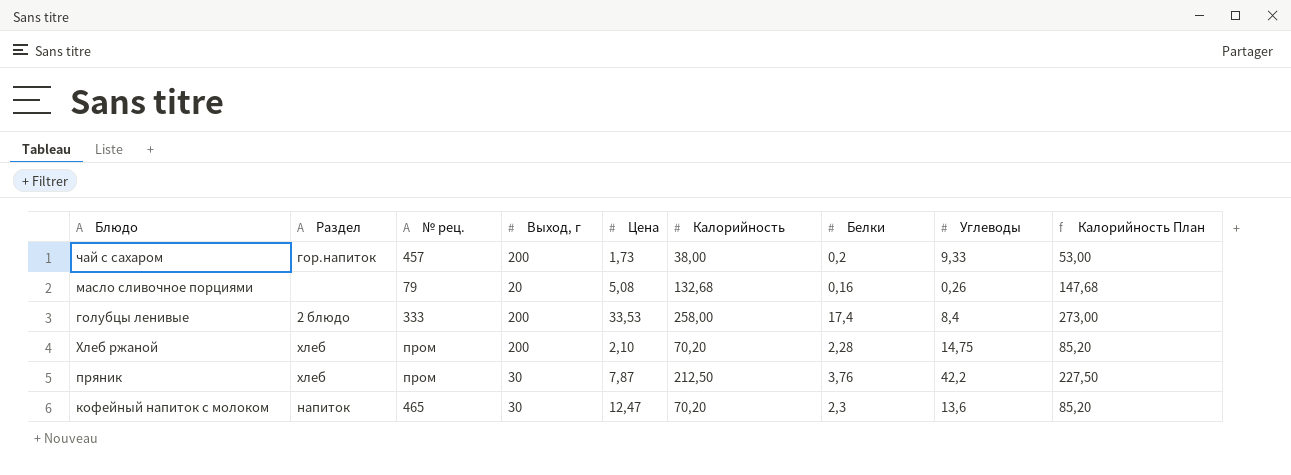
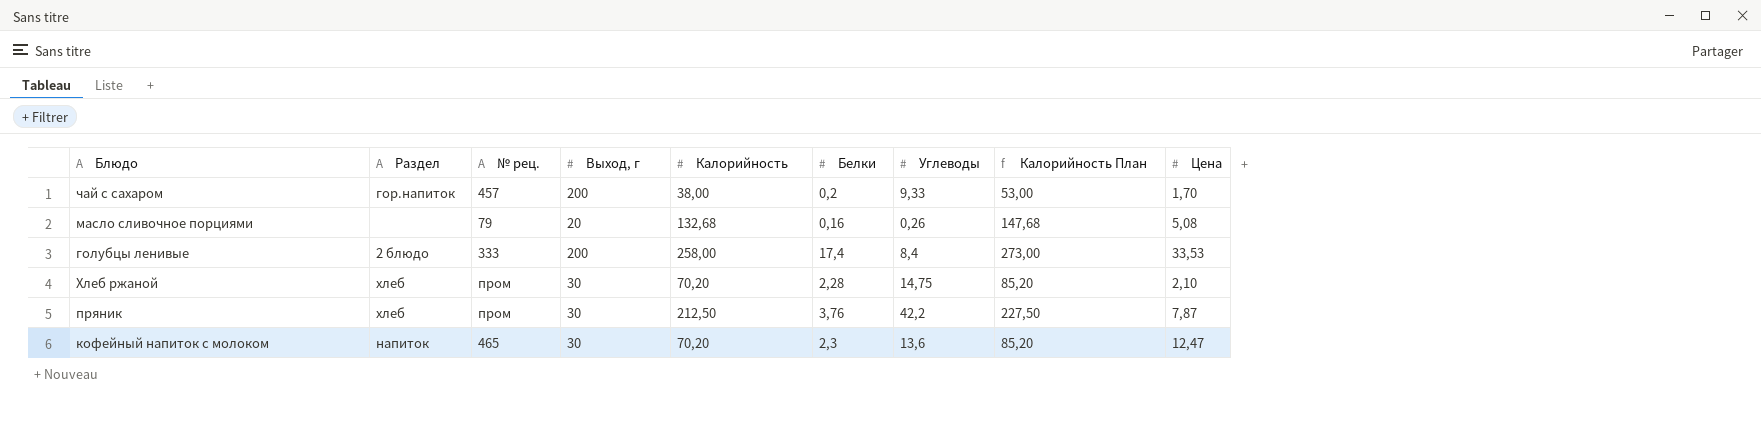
column Цена | position: 5 -> 9
чай с сахаром | Цена: 1,73 -> 1,70
Хлеб ржаной | Выход, г: 200 -> 30

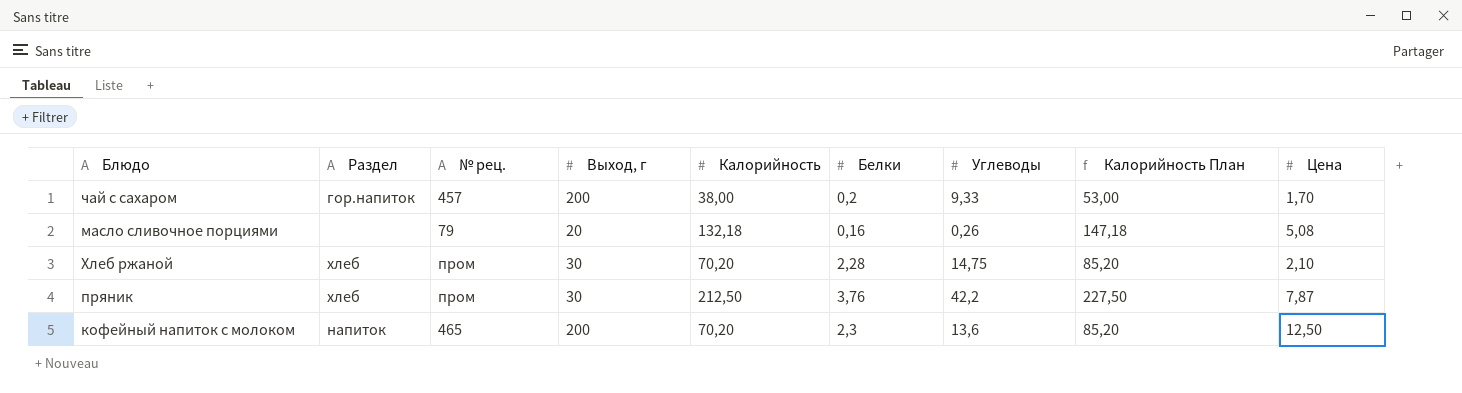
row голубцы ленивые: 2 блюдо | 333 | 200 | 258,00 | 17,4 | 8,4 | 273,00 | 33,53 -> none
масло сливочное порциями | Калорийность: 132,68 -> 132,18
масло сливочное порциями | Калорийность План: 147,68 -> 147,18
кофейный напиток с молоком | Выход, г: 30 -> 200
кофейный напиток с молоком | Цена: 12,47 -> 12,50

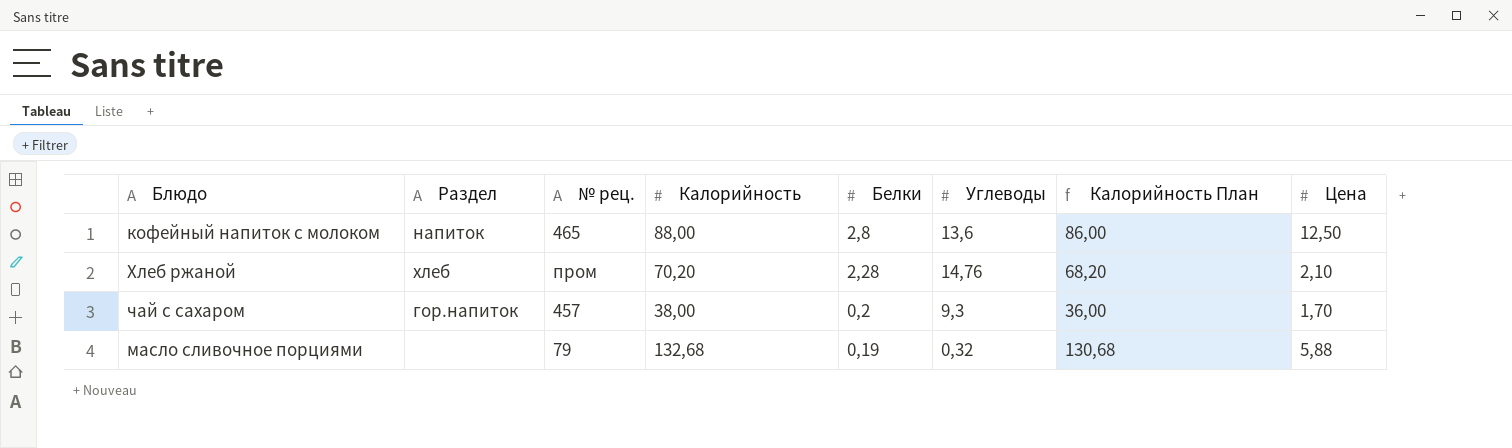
row order: none -> Белки descending
column Выход, г | position: 4 -> none
column Калорийность План | formula: [Калорийность] + 15 -> [Калорийность] - 2
row пряник: хлеб | пром | 30 | 212,50 | 3,76 | 42,2 | 227,50 | 7,87 -> none
кофейный напиток с молоком | Калорийность: 70,20 -> 88,00
кофейный напиток с молоком | Белки: 2,3 -> 2,8
Хлеб ржаной | Углеводы: 14,75 -> 14,76
чай с сахаром | Углеводы: 9,33 -> 9,3
масло сливочное порциями | Калорийность: 132,18 -> 132,68
масло сливочное порциями | Белки: 0,16 -> 0,19
масло сливочное порциями | Углеводы: 0,26 -> 0,32
масло сливочное порциями | Цена: 5,08 -> 5,88

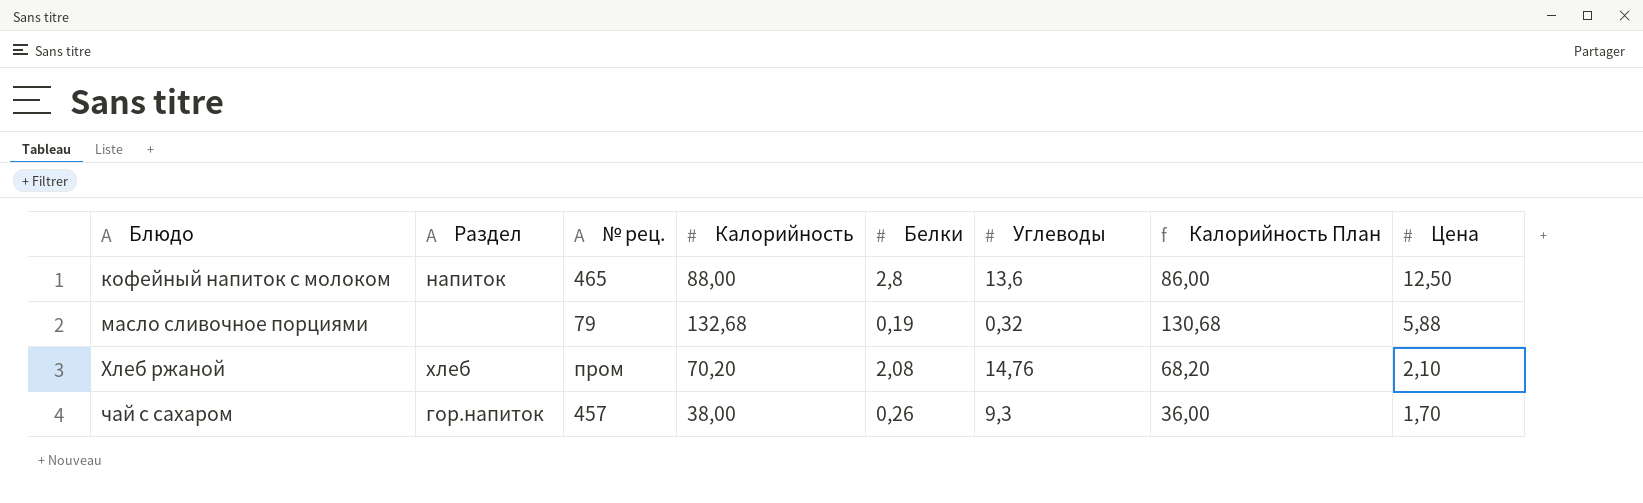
row order: Белки descending -> Блюдо ascending
Хлеб ржаной | Белки: 2,28 -> 2,08
чай с сахаром | Белки: 0,2 -> 0,26

